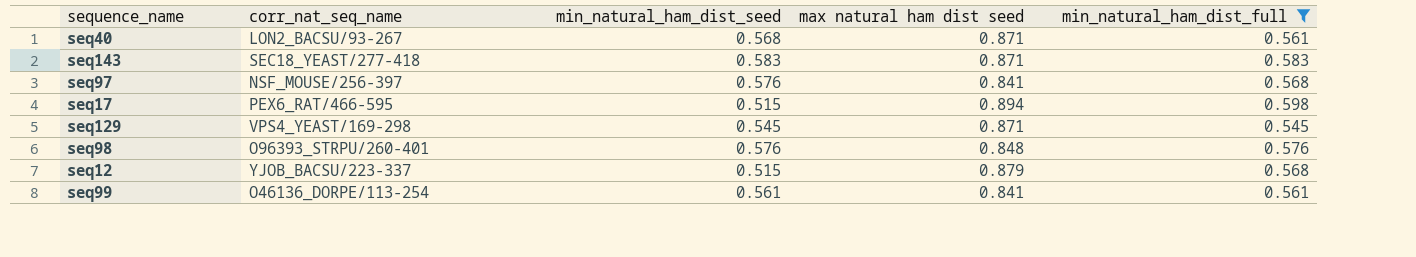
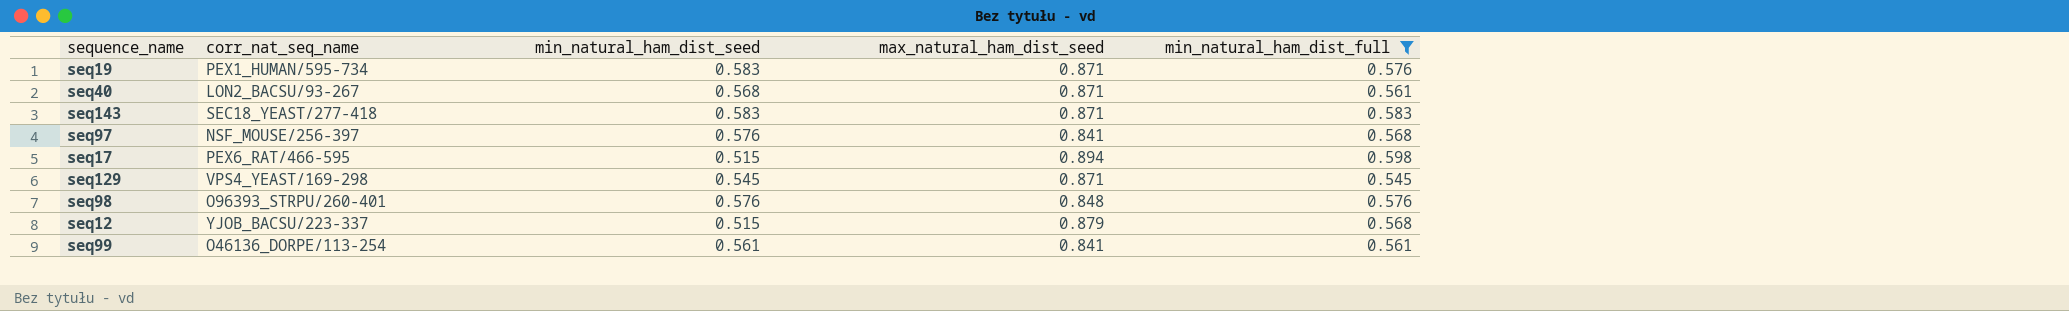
column name: max natural ham dist seed -> max_natural_ham_dist_seed
row seq19: none -> PEX1_HUMAN/595-734 | 0.583 | 0.871 | 0.576

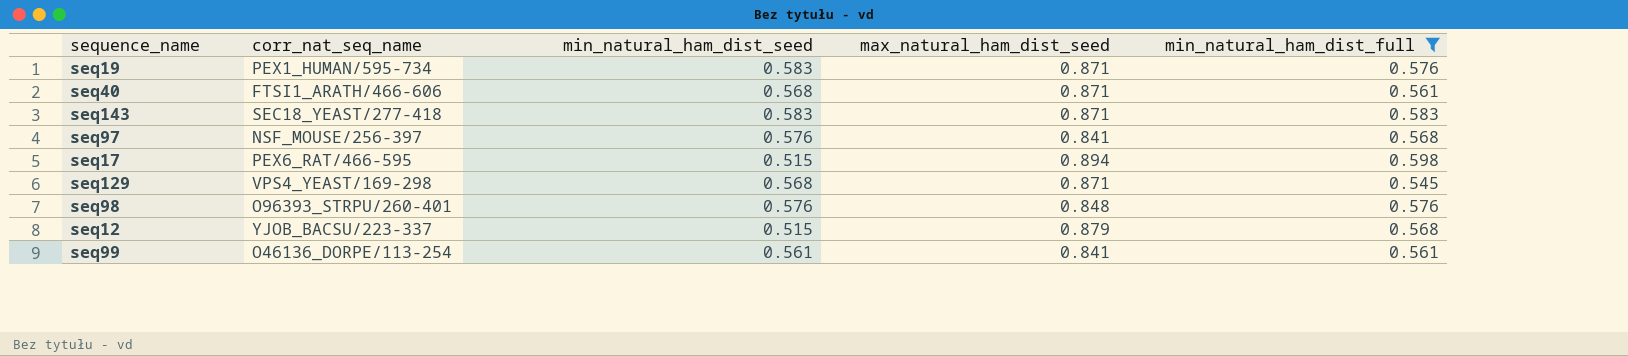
seq40 | corr_nat_seq_name: LON2_BACSU/93-267 -> FTSI1_ARATH/466-606
seq129 | min_natural_ham_dist_seed: 0.545 -> 0.568

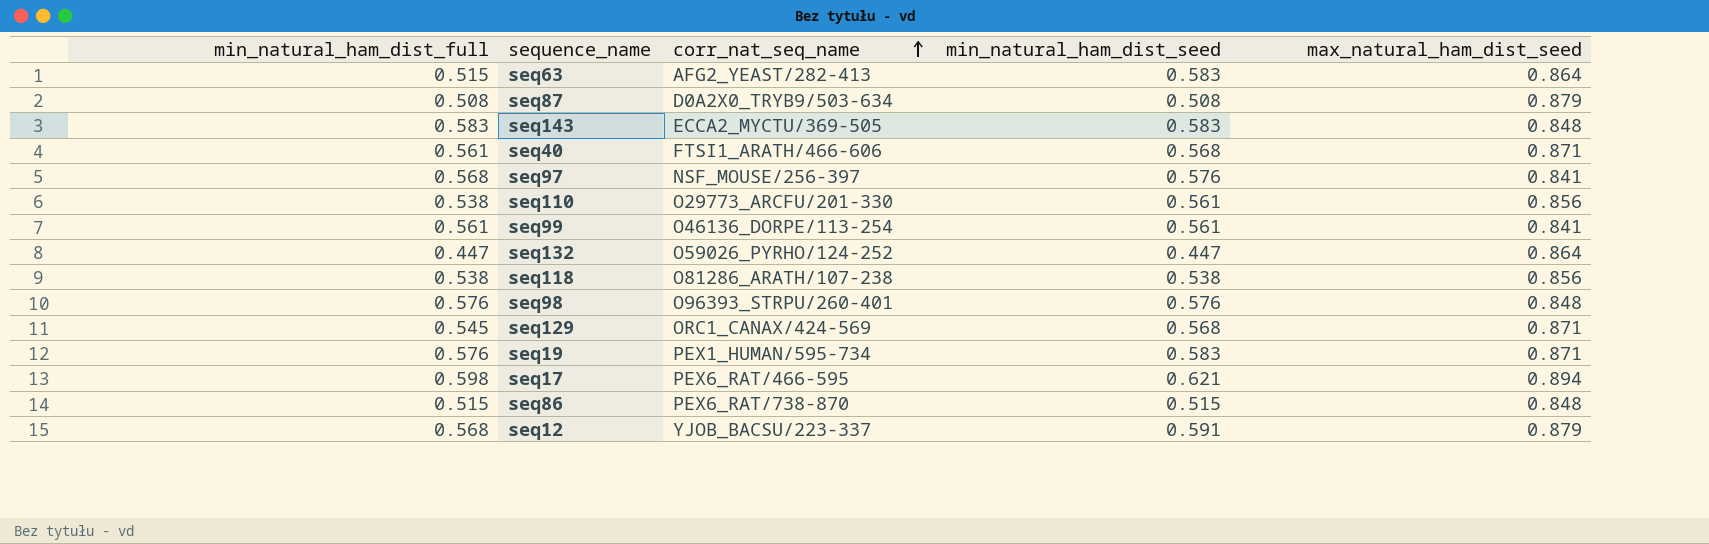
filter: min_natural_ham_dist_full >= 0.545 -> none
row order: none -> corr_nat_seq_name ascending
column min_natural_ham_dist_full | position: 5 -> 1
seq143 | corr_nat_seq_name: SEC18_YEAST/277-418 -> ECCA2_MYCTU/369-505
seq143 | max_natural_ham_dist_seed: 0.871 -> 0.848
seq129 | corr_nat_seq_name: VPS4_YEAST/169-298 -> ORC1_CANAX/424-569
seq17 | min_natural_ham_dist_seed: 0.515 -> 0.621
seq12 | min_natural_ham_dist_seed: 0.515 -> 0.591

